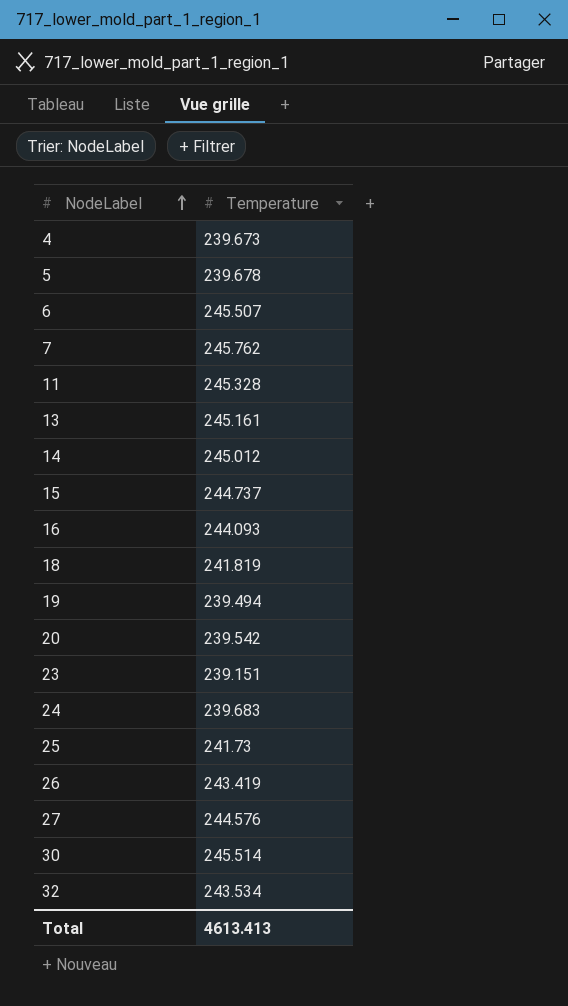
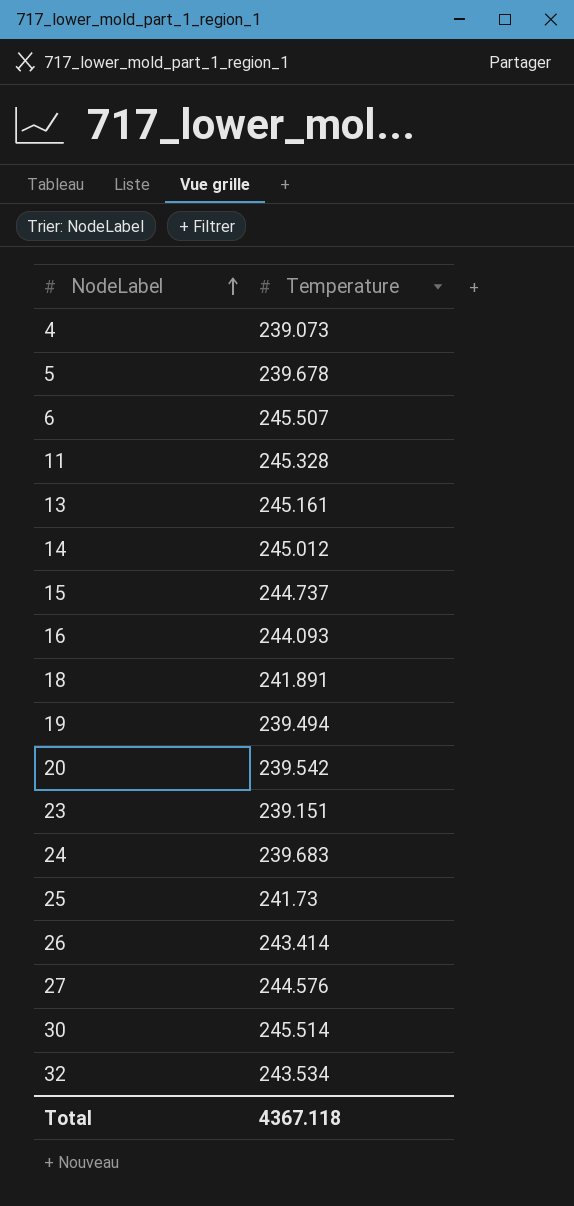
row 7: 245.762 -> none
4 | Temperature: 239.673 -> 239.073
18 | Temperature: 241.819 -> 241.891
26 | Temperature: 243.419 -> 243.414
Total | Temperature: 4613.413 -> 4367.118

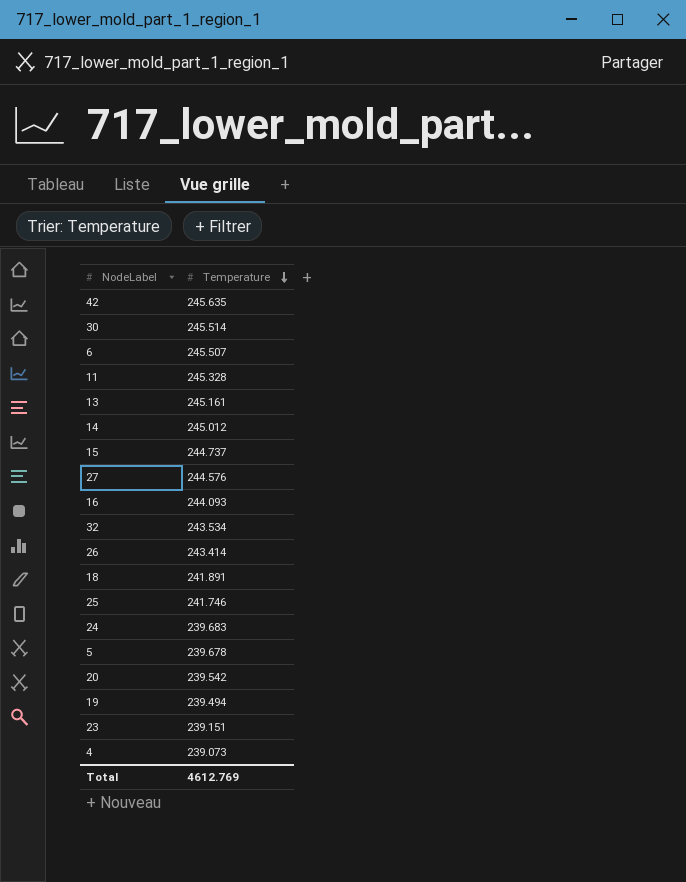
row order: NodeLabel ascending -> Temperature descending
row 42: none -> 245.635
25 | Temperature: 241.73 -> 241.746
Total | Temperature: 4367.118 -> 4612.769

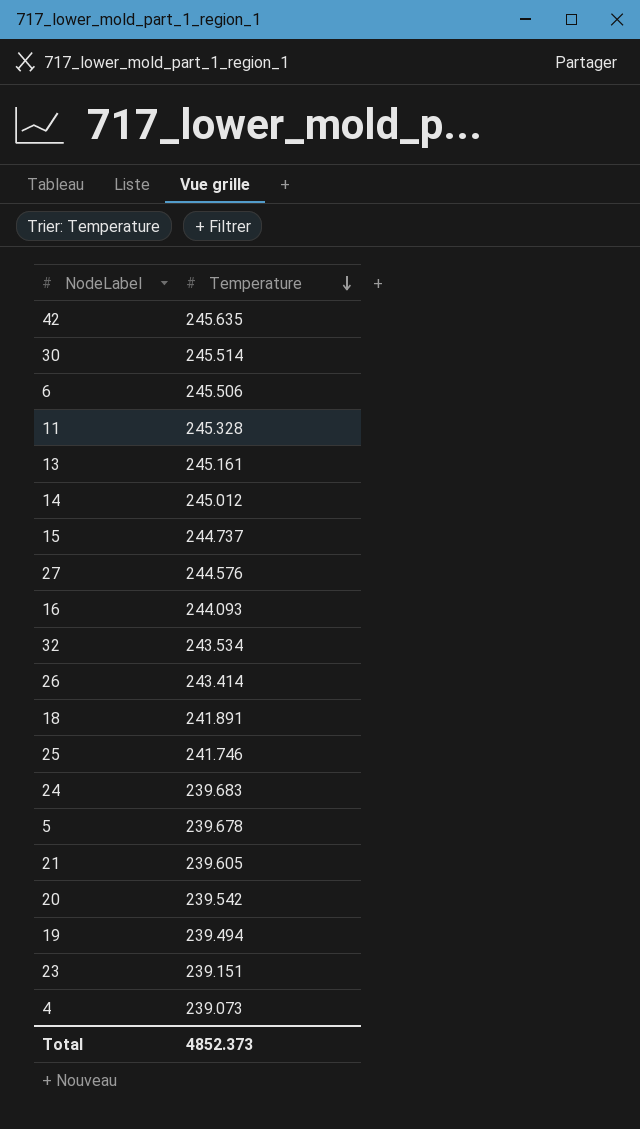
6 | Temperature: 245.507 -> 245.506
row 21: none -> 239.605
Total | Temperature: 4612.769 -> 4852.373

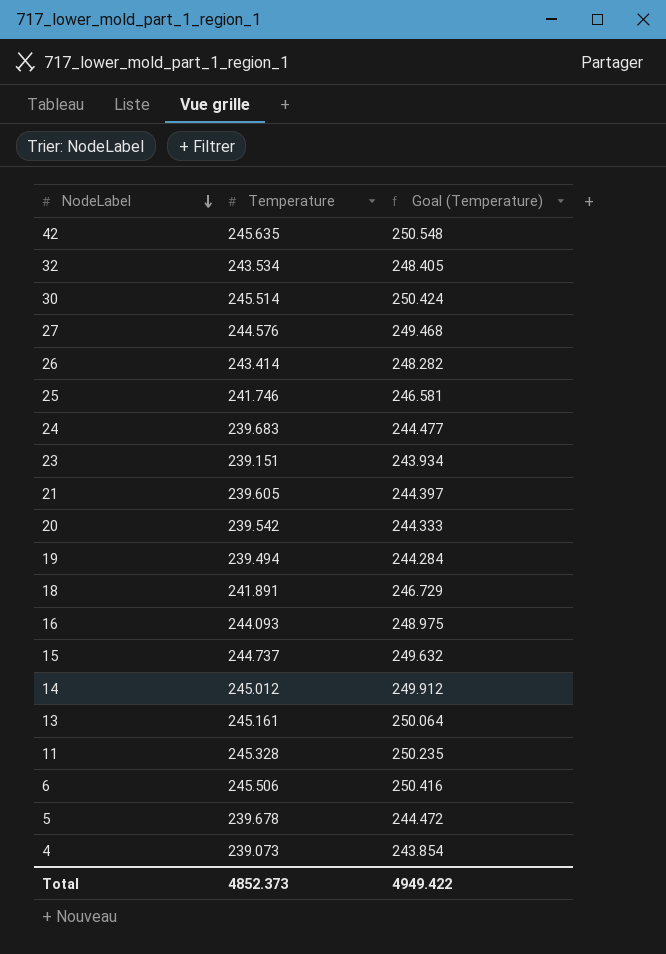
row order: Temperature descending -> NodeLabel descending
column Goal (Temperature) | formula: none -> [Temperature] * 1.02

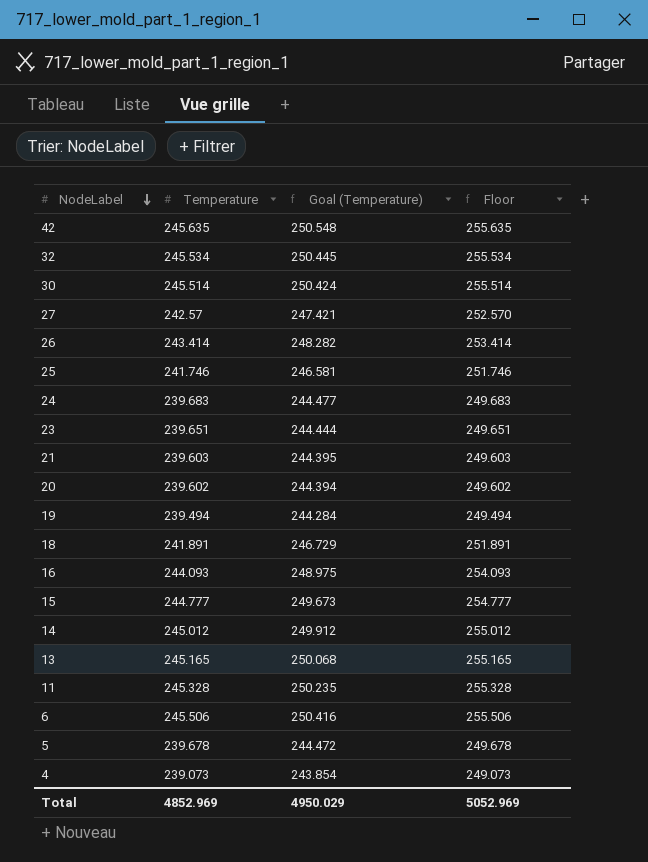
column Floor | formula: none -> [Temperature] + 10
32 | Temperature: 243.534 -> 245.534
32 | Goal (Temperature): 248.405 -> 250.445
27 | Temperature: 244.576 -> 242.57
27 | Goal (Temperature): 249.468 -> 247.421
23 | Temperature: 239.151 -> 239.651
23 | Goal (Temperature): 243.934 -> 244.444
21 | Temperature: 239.605 -> 239.603
21 | Goal (Temperature): 244.397 -> 244.395
20 | Temperature: 239.542 -> 239.602
20 | Goal (Temperature): 244.333 -> 244.394
15 | Temperature: 244.737 -> 244.777
15 | Goal (Temperature): 249.632 -> 249.673
13 | Temperature: 245.161 -> 245.165
13 | Goal (Temperature): 250.064 -> 250.068
Total | Temperature: 4852.373 -> 4852.969
Total | Goal (Temperature): 4949.422 -> 4950.029

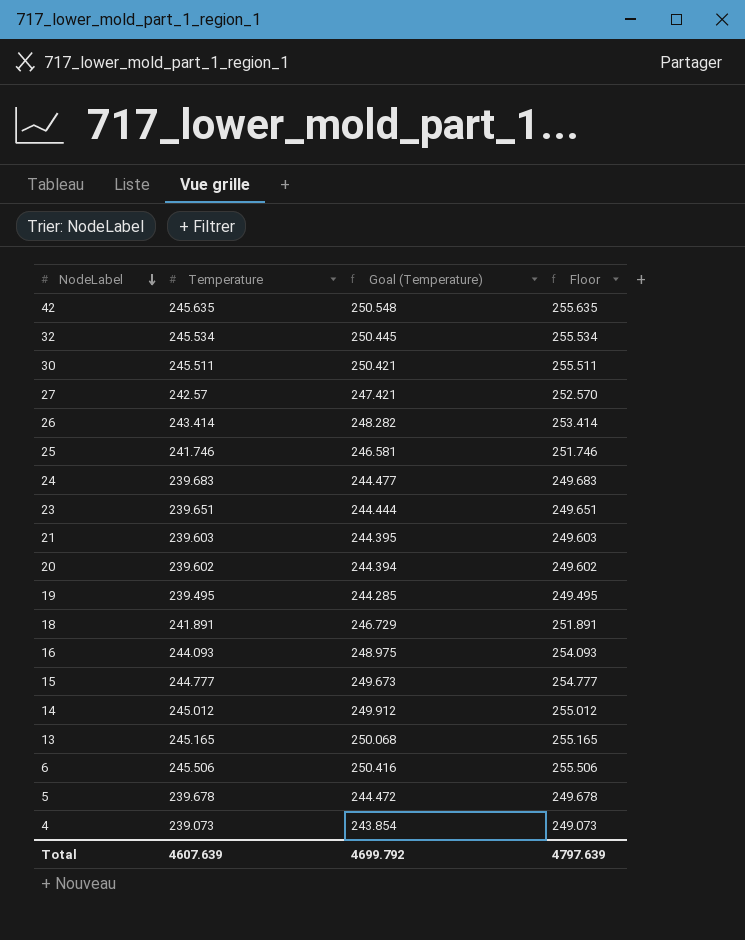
row 11: 245.328 | 250.235 | 255.328 -> none
30 | Temperature: 245.514 -> 245.511
30 | Goal (Temperature): 250.424 -> 250.421
30 | Floor: 255.514 -> 255.511
19 | Temperature: 239.494 -> 239.495
19 | Goal (Temperature): 244.284 -> 244.285
19 | Floor: 249.494 -> 249.495
Total | Temperature: 4852.969 -> 4607.639
Total | Goal (Temperature): 4950.029 -> 4699.792
Total | Floor: 5052.969 -> 4797.639

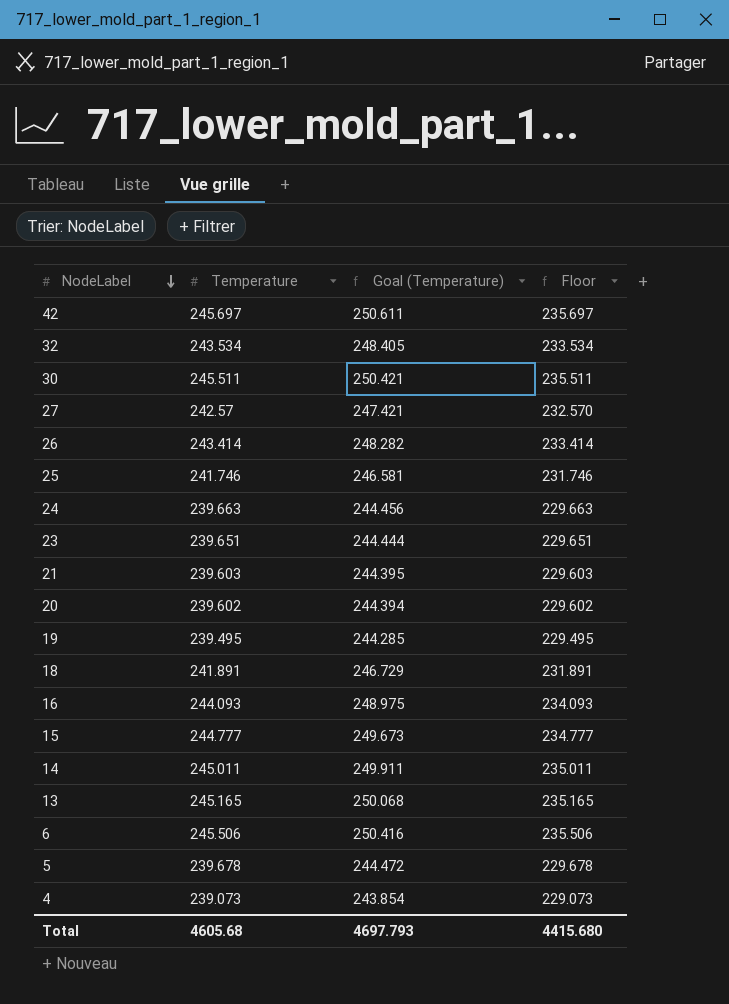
column Floor | formula: [Temperature] + 10 -> [Temperature] - 10
42 | Temperature: 245.635 -> 245.697
42 | Goal (Temperature): 250.548 -> 250.611
32 | Temperature: 245.534 -> 243.534
32 | Goal (Temperature): 250.445 -> 248.405
24 | Temperature: 239.683 -> 239.663
24 | Goal (Temperature): 244.477 -> 244.456
14 | Temperature: 245.012 -> 245.011
14 | Goal (Temperature): 249.912 -> 249.911
Total | Temperature: 4607.639 -> 4605.68
Total | Goal (Temperature): 4699.792 -> 4697.793
Total | Floor: 4797.639 -> 4415.680

